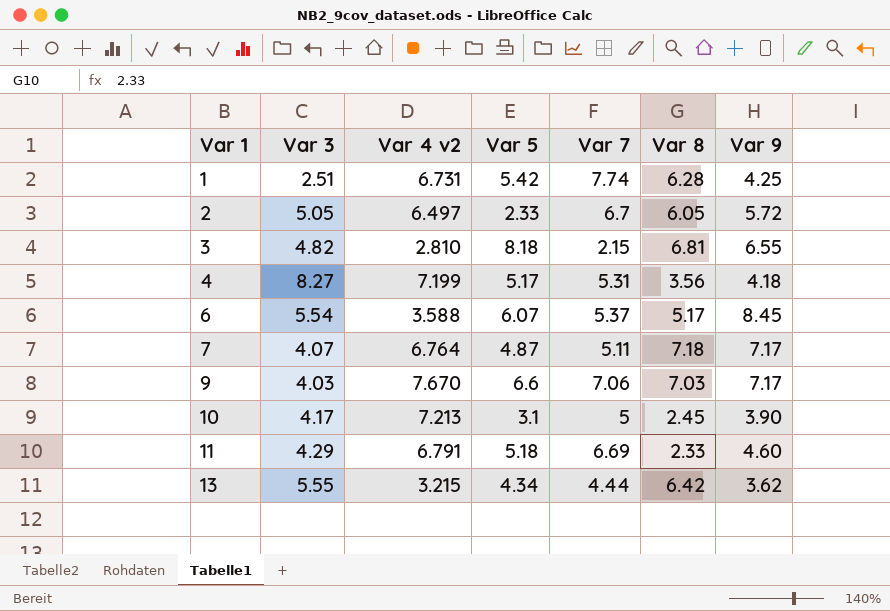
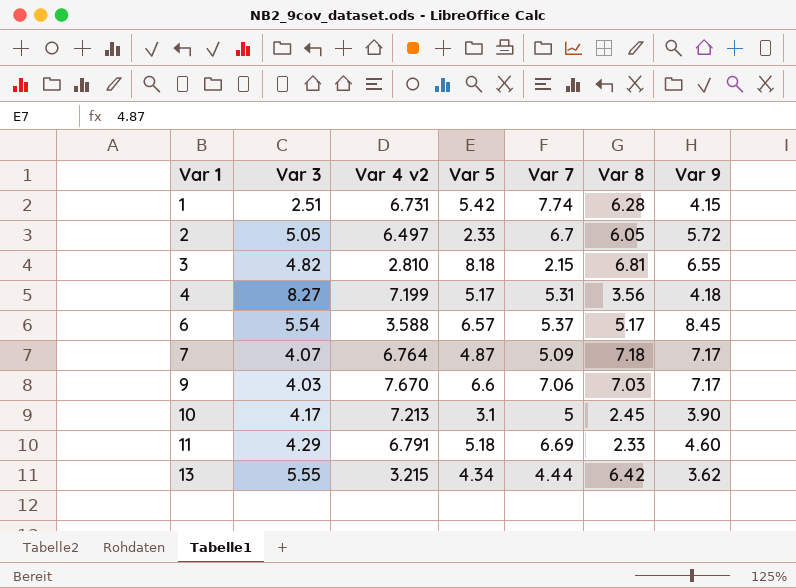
1 | Var 9: 4.25 -> 4.15
6 | Var 5: 6.07 -> 6.57
7 | Var 7: 5.11 -> 5.09

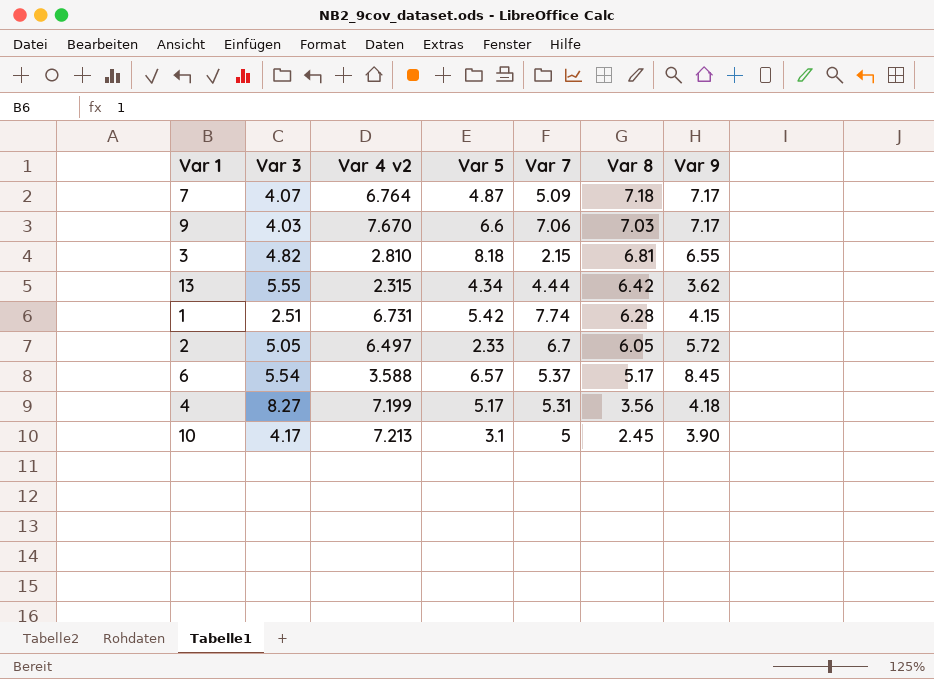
row order: Var 1 ascending -> Var 8 descending
row 11: 4.29 | 6.791 | 5.18 | 6.69 | 2.33 | 4.60 -> none
13 | Var 4 v2: 3.215 -> 2.315

